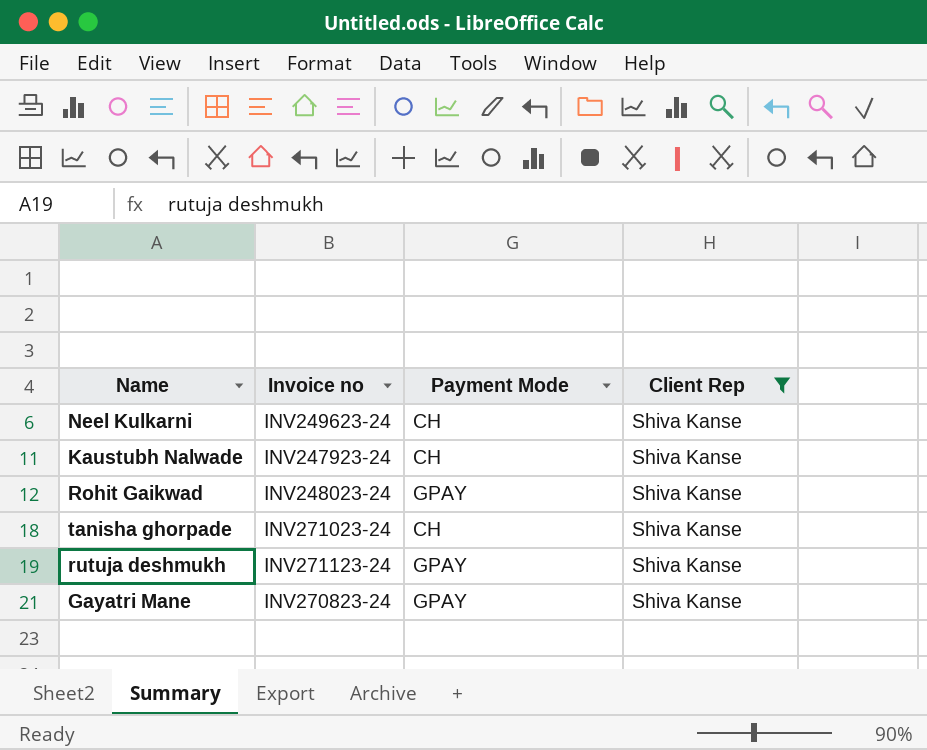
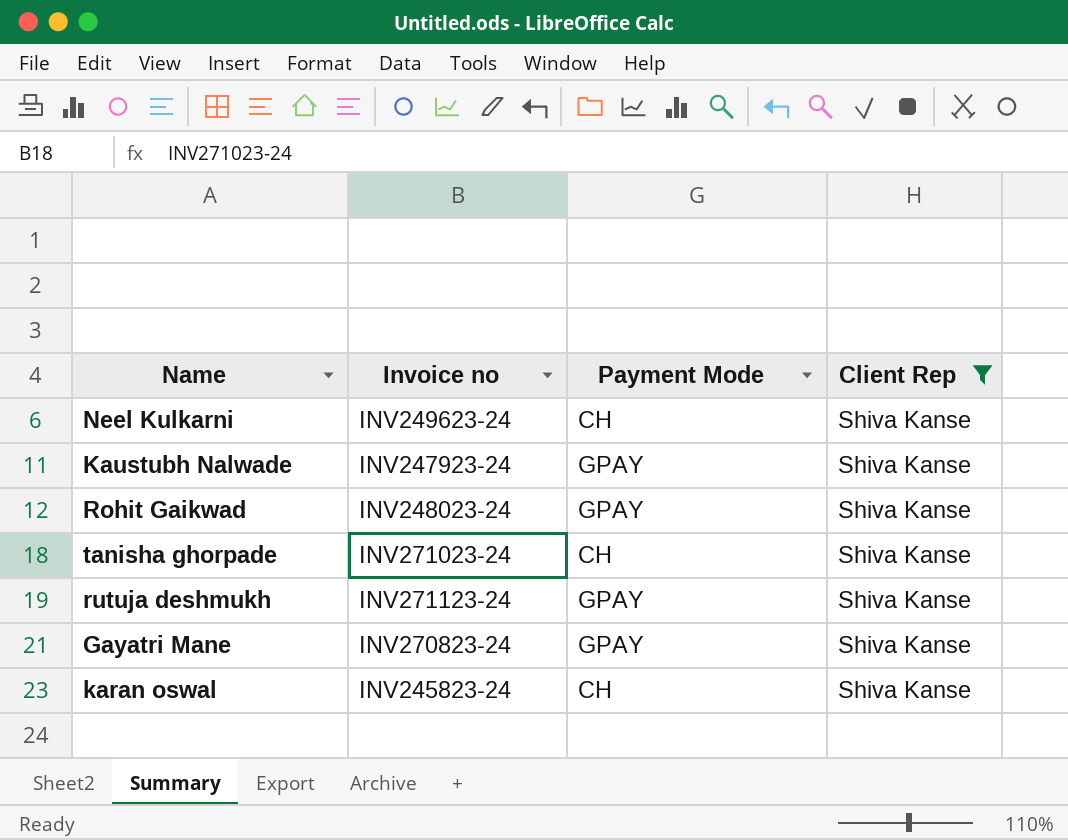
Kaustubh Nalwade | Payment Mode: CH -> GPAY
row karan oswal: none -> INV245823-24 | CH | Shiva Kanse

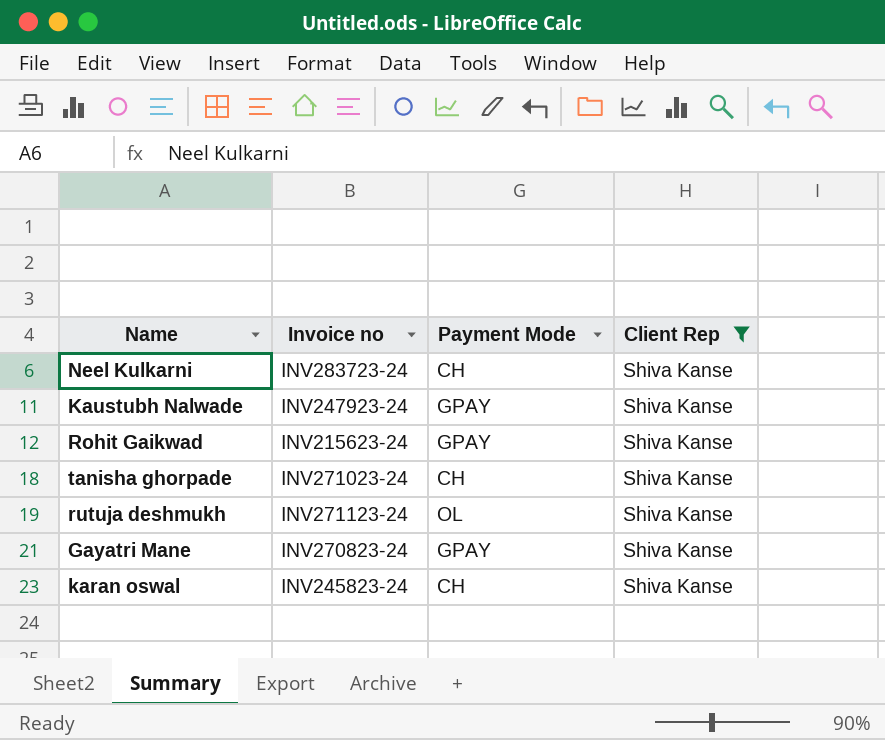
Neel Kulkarni | Invoice no: INV249623-24 -> INV283723-24
Rohit Gaikwad | Invoice no: INV248023-24 -> INV215623-24
rutuja deshmukh | Payment Mode: GPAY -> OL

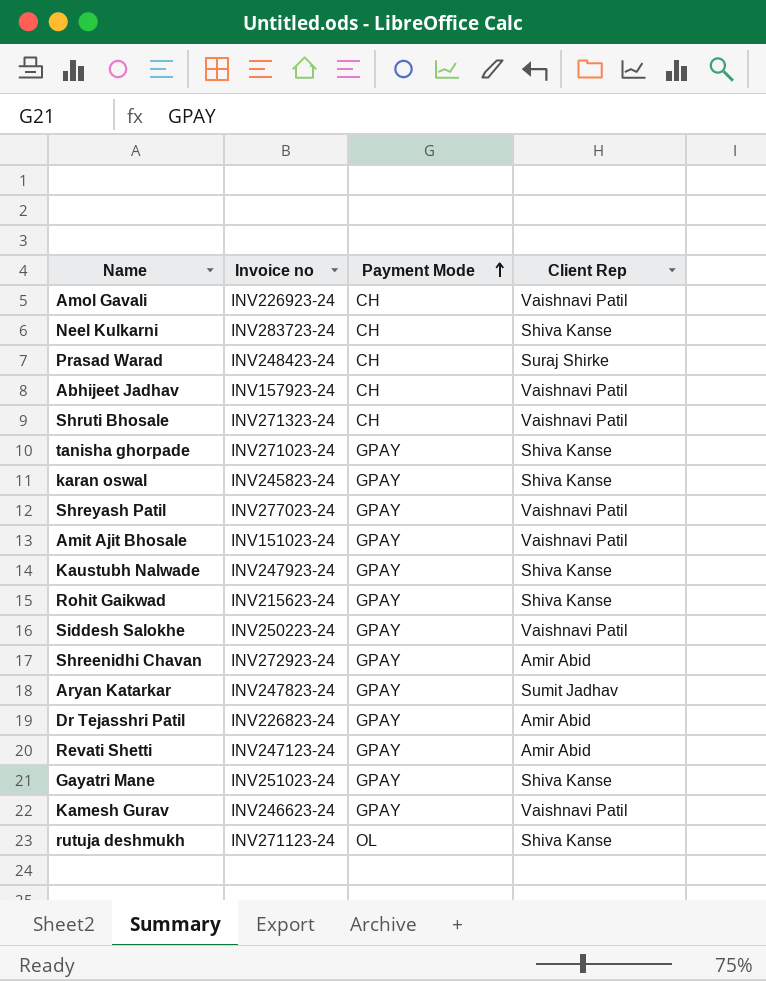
filter: Client Rep = Shiva Kanse -> none
row order: none -> Payment Mode ascending
tanisha ghorpade | Payment Mode: CH -> GPAY
karan oswal | Payment Mode: CH -> GPAY
Gayatri Mane | Invoice no: INV270823-24 -> INV251023-24

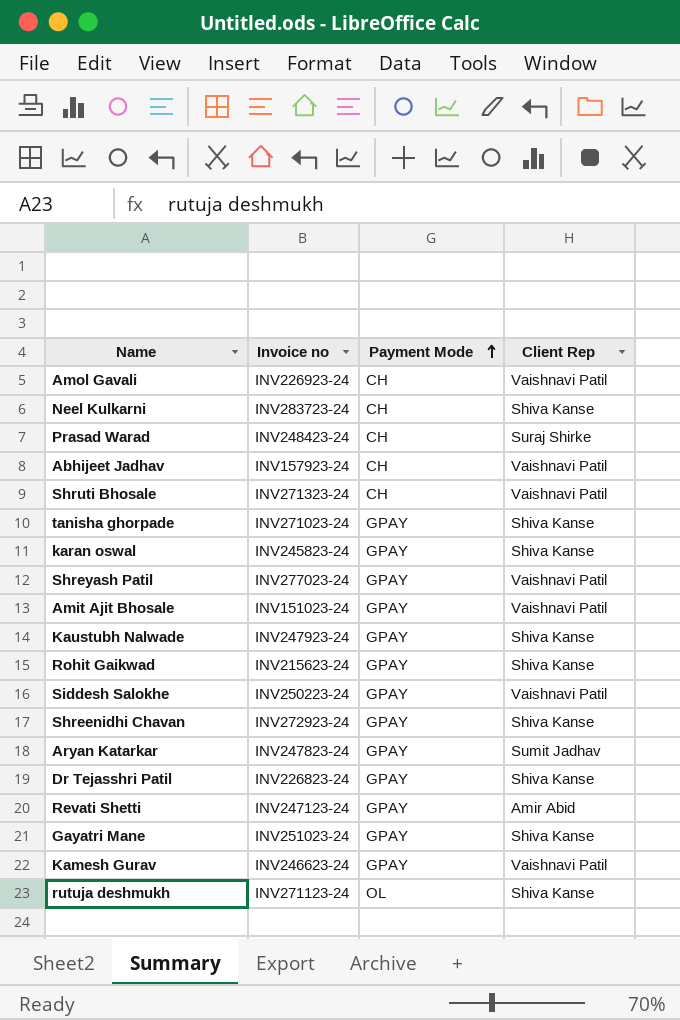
Shreenidhi Chavan | Client Rep: Amir Abid -> Shiva Kanse
Dr Tejasshri Patil | Client Rep: Amir Abid -> Shiva Kanse

